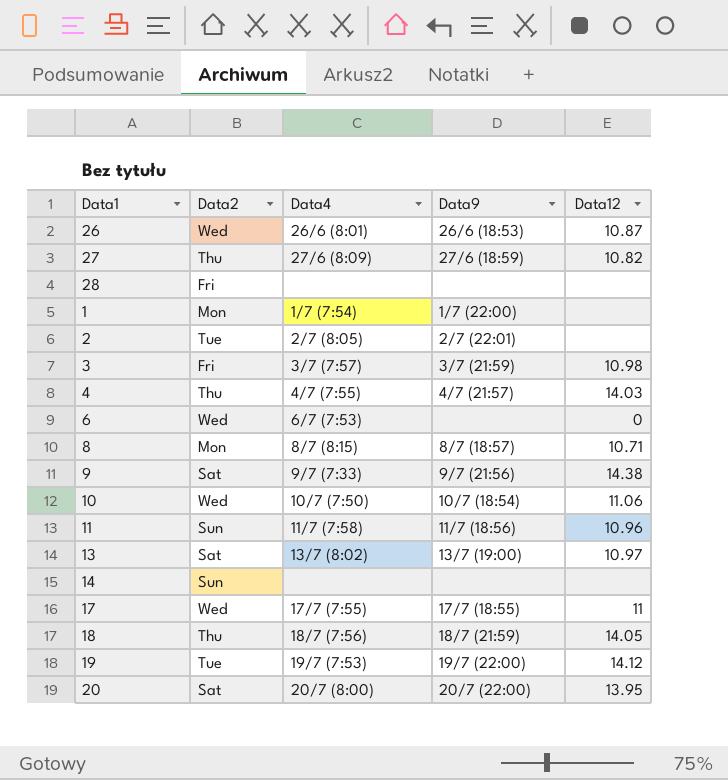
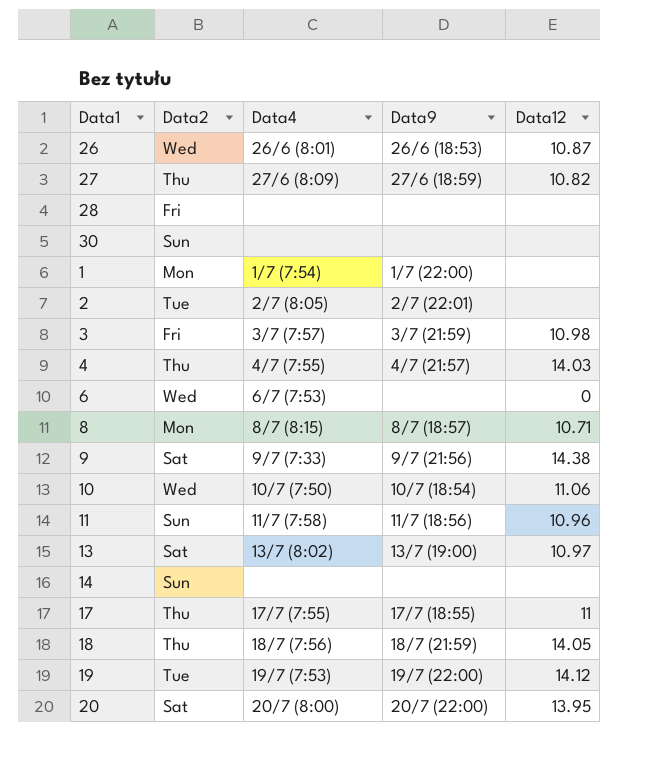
row 30: none -> Sun | none | none | none
17 | Data2: Wed -> Thu

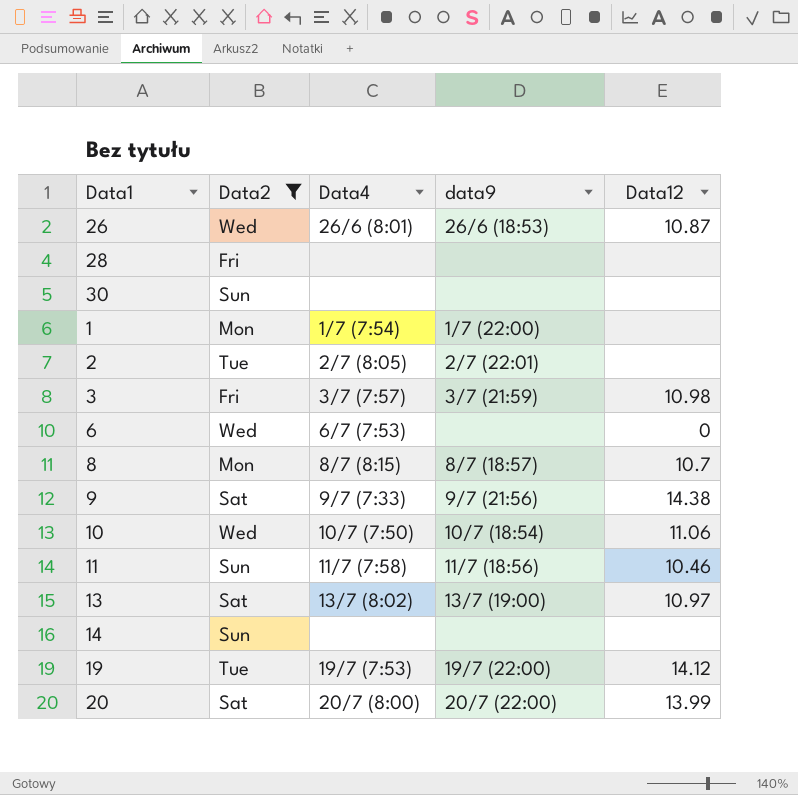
filter: none -> Data2 != Thu
column name: Data9 -> data9
8 | Data12: 10.71 -> 10.7
11 | Data12: 10.96 -> 10.46
20 | Data12: 13.95 -> 13.99

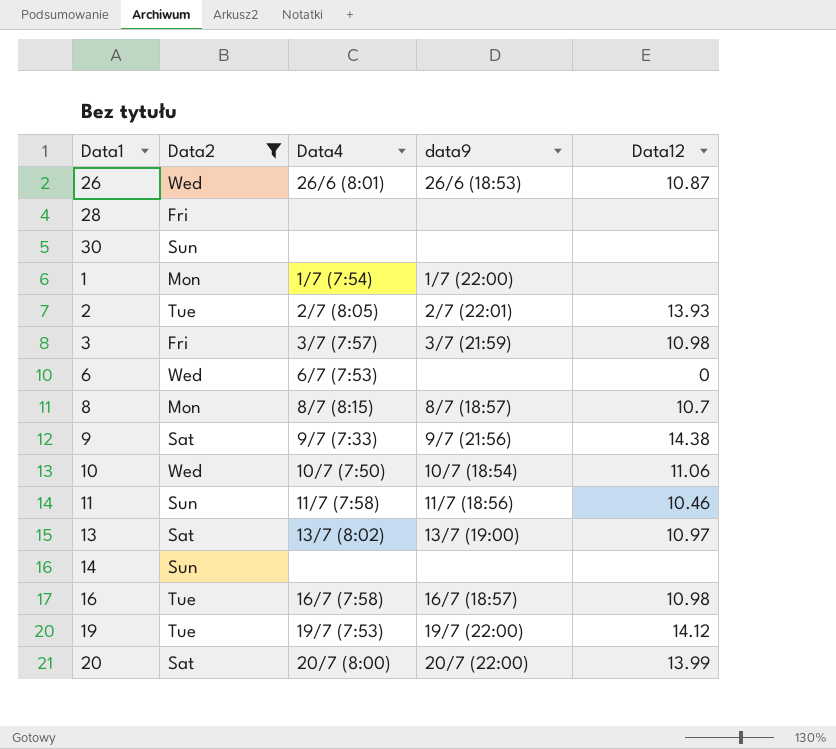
2 | Data12: none -> 13.93
row 16: none -> Tue | 16/7 (7:58) | 16/7 (18:57) | 10.98

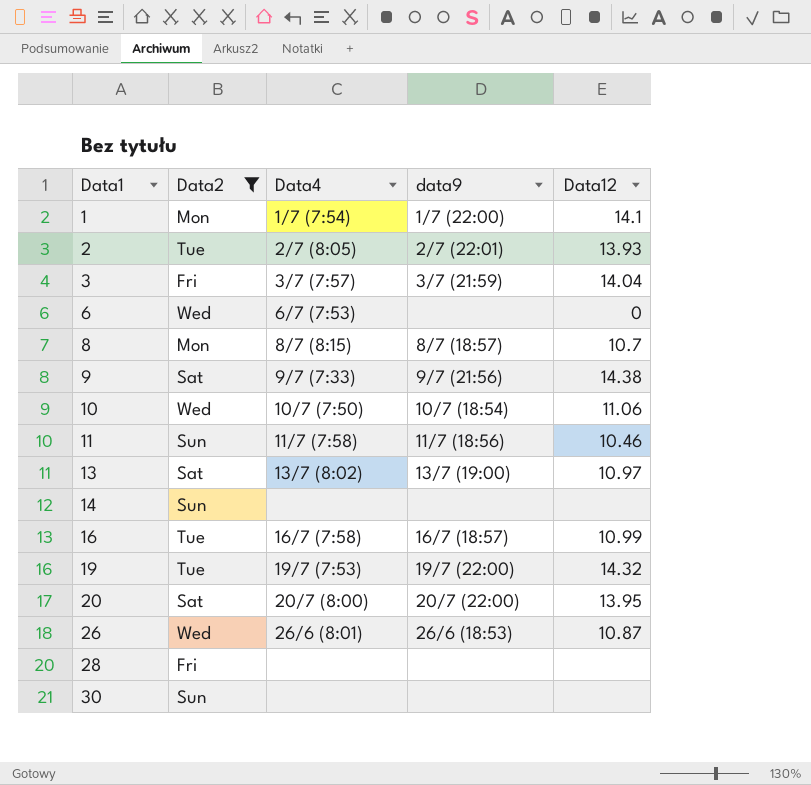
row order: none -> Data1 ascending
1 | Data12: none -> 14.1
3 | Data12: 10.98 -> 14.04
16 | Data12: 10.98 -> 10.99
19 | Data12: 14.12 -> 14.32
20 | Data12: 13.99 -> 13.95

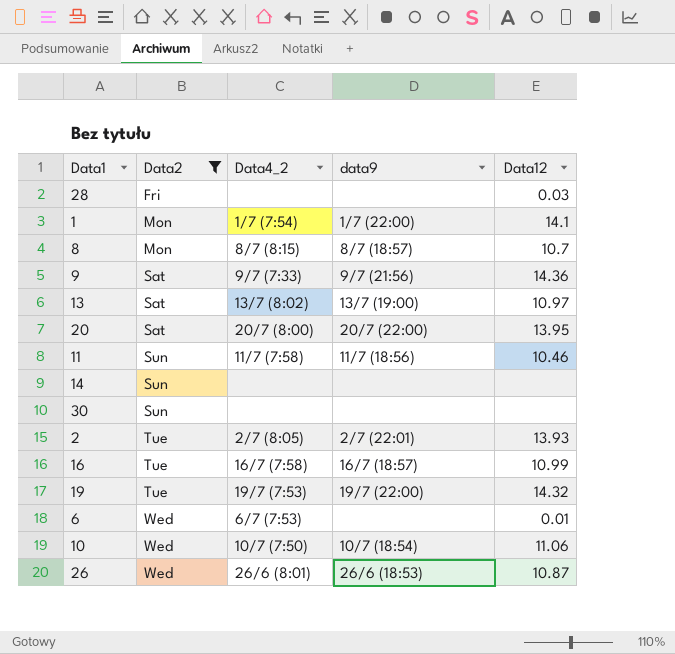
row order: Data1 ascending -> Data2 ascending
column name: Data4 -> Data4_2
row 3: Fri | 3/7 (7:57) | 3/7 (21:59) | 14.04 -> none
28 | Data12: none -> 0.03
9 | Data12: 14.38 -> 14.36
6 | Data12: 0 -> 0.01

